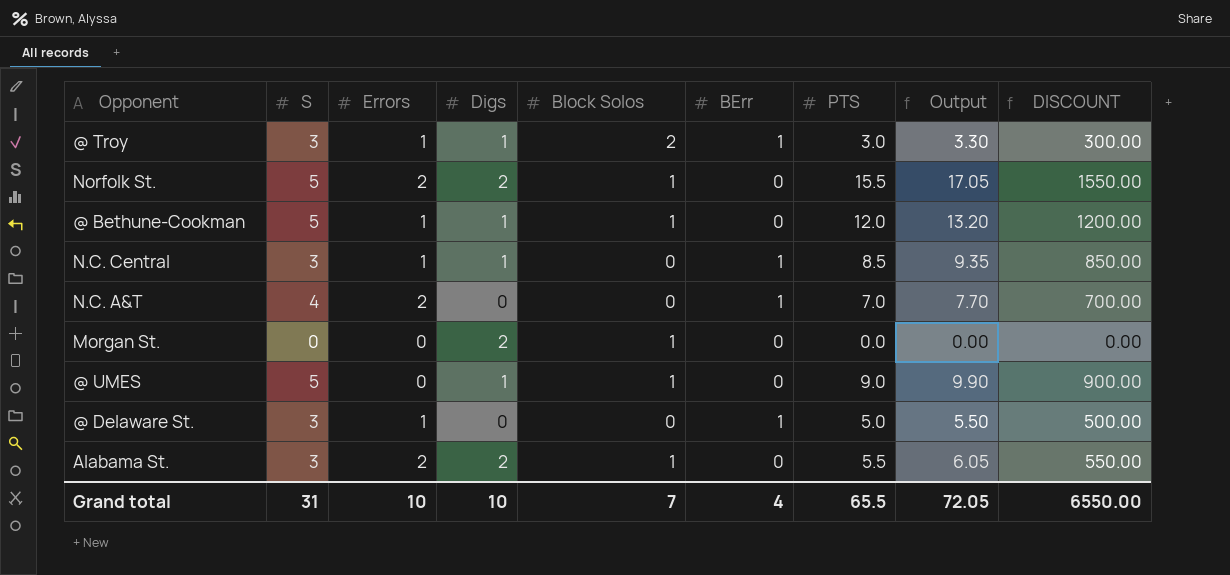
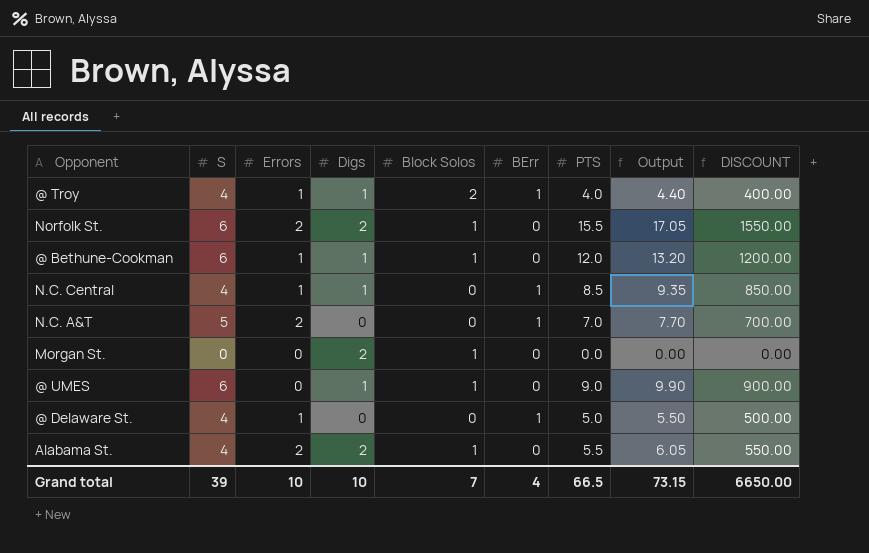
@ Troy | S: 3 -> 4
@ Troy | PTS: 3.0 -> 4.0
@ Troy | Output: 3.30 -> 4.40
@ Troy | DISCOUNT: 300.00 -> 400.00
Norfolk St. | S: 5 -> 6
@ Bethune-Cookman | S: 5 -> 6
N.C. Central | S: 3 -> 4
N.C. A&T | S: 4 -> 5
@ UMES | S: 5 -> 6
@ Delaware St. | S: 3 -> 4
Alabama St. | S: 3 -> 4
Grand total | S: 31 -> 39
Grand total | PTS: 65.5 -> 66.5
Grand total | Output: 72.05 -> 73.15
Grand total | DISCOUNT: 6550.00 -> 6650.00

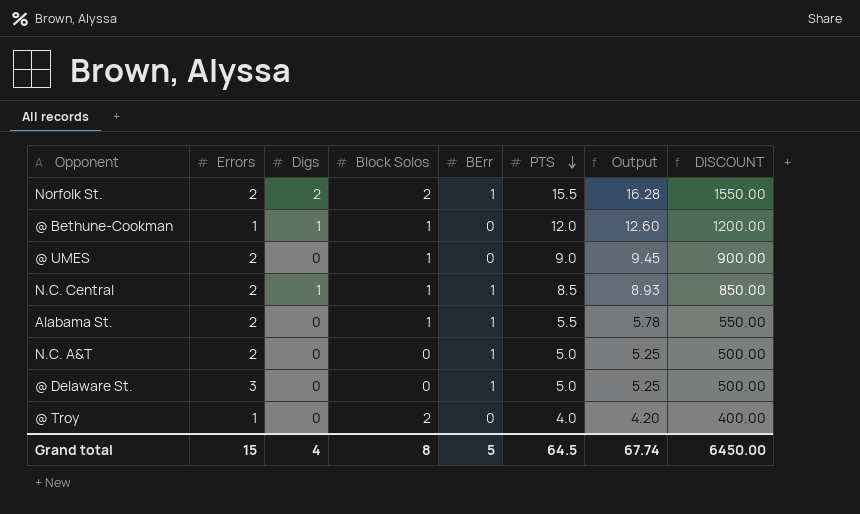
row order: none -> PTS descending
column S | position: 2 -> none
column Output | formula: [PTS] * 1.1 -> [PTS] * 1.05
row Morgan St.: 0 | 0 | 2 | 1 | 0 | 0.0 | 0.00 | 0.00 -> none
Norfolk St. | Block Solos: 1 -> 2
Norfolk St. | BErr: 0 -> 1
@ UMES | Errors: 0 -> 2
@ UMES | Digs: 1 -> 0
N.C. Central | Errors: 1 -> 2
N.C. Central | Block Solos: 0 -> 1
Alabama St. | Digs: 2 -> 0
Alabama St. | BErr: 0 -> 1
N.C. A&T | PTS: 7.0 -> 5.0
N.C. A&T | DISCOUNT: 700.00 -> 500.00
@ Delaware St. | Errors: 1 -> 3
@ Troy | Digs: 1 -> 0
@ Troy | BErr: 1 -> 0
Grand total | Errors: 10 -> 15
Grand total | Digs: 10 -> 4
Grand total | Block Solos: 7 -> 8
Grand total | BErr: 4 -> 5
Grand total | PTS: 66.5 -> 64.5
Grand total | Output: 73.15 -> 67.74
Grand total | DISCOUNT: 6650.00 -> 6450.00

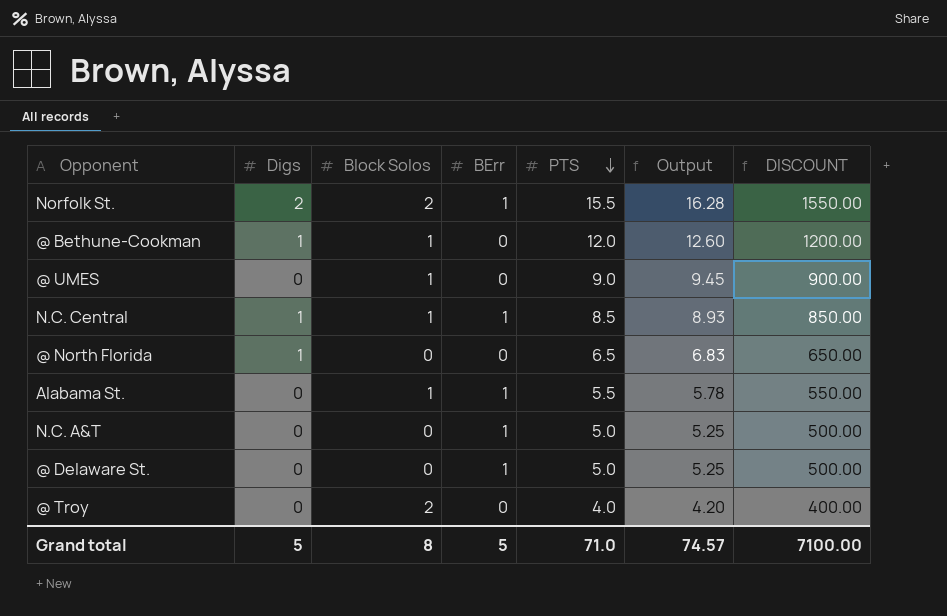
column Errors | position: 2 -> none
row @ North Florida: none -> 1 | 0 | 0 | 6.5 | 6.83 | 650.00
Grand total | Digs: 4 -> 5
Grand total | PTS: 64.5 -> 71.0
Grand total | Output: 67.74 -> 74.57
Grand total | DISCOUNT: 6450.00 -> 7100.00

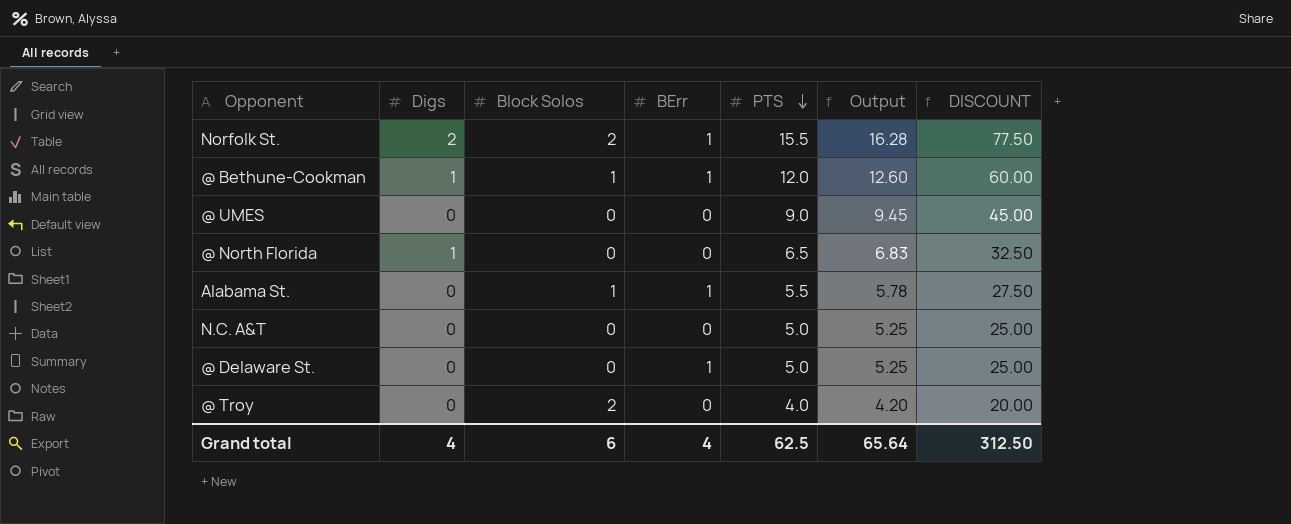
column DISCOUNT | formula: [PTS] * 100 -> [PTS] * 5
row N.C. Central: 1 | 1 | 1 | 8.5 | 8.93 | 850.00 -> none
@ Bethune-Cookman | BErr: 0 -> 1
@ UMES | Block Solos: 1 -> 0
N.C. A&T | BErr: 1 -> 0
Grand total | Digs: 5 -> 4
Grand total | Block Solos: 8 -> 6
Grand total | BErr: 5 -> 4
Grand total | PTS: 71.0 -> 62.5
Grand total | Output: 74.57 -> 65.64
Grand total | DISCOUNT: 7100.00 -> 312.50

